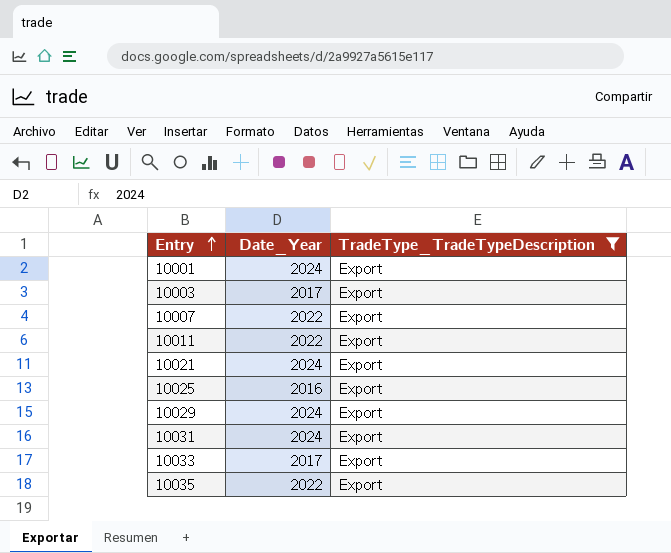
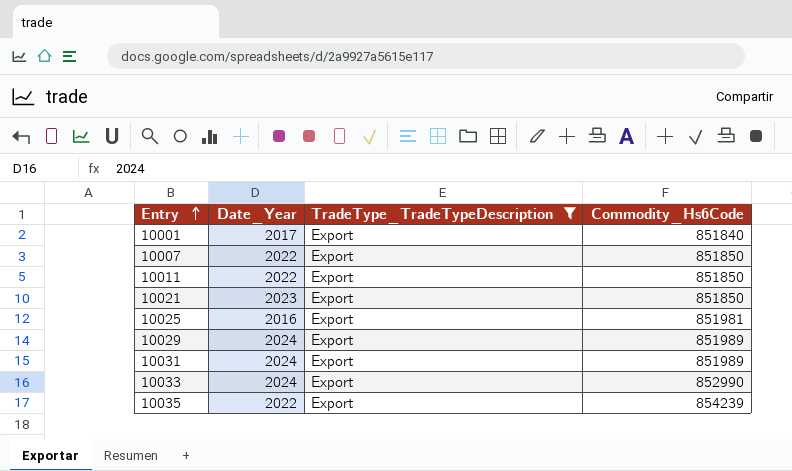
column Commodity_Hs6Code | position: none -> 4
row 10003: 2017 | Export -> none
10001 | Date_Year: 2024 -> 2017
10021 | Date_Year: 2024 -> 2023
10033 | Date_Year: 2017 -> 2024

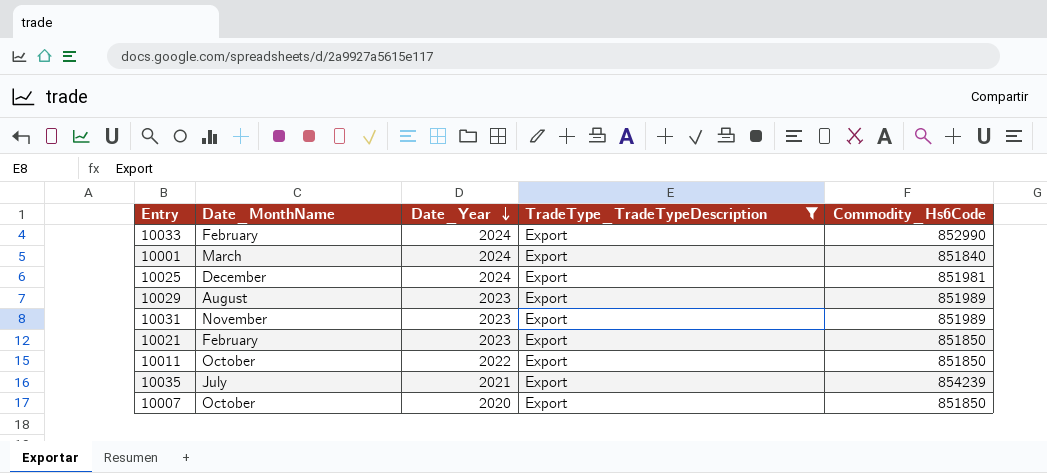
row order: Entry ascending -> Date_Year descending
column Date_MonthName | position: none -> 2
10001 | Date_Year: 2017 -> 2024
10025 | Date_Year: 2016 -> 2024
10029 | Date_Year: 2024 -> 2023
10031 | Date_Year: 2024 -> 2023
10035 | Date_Year: 2022 -> 2021
10007 | Date_Year: 2022 -> 2020

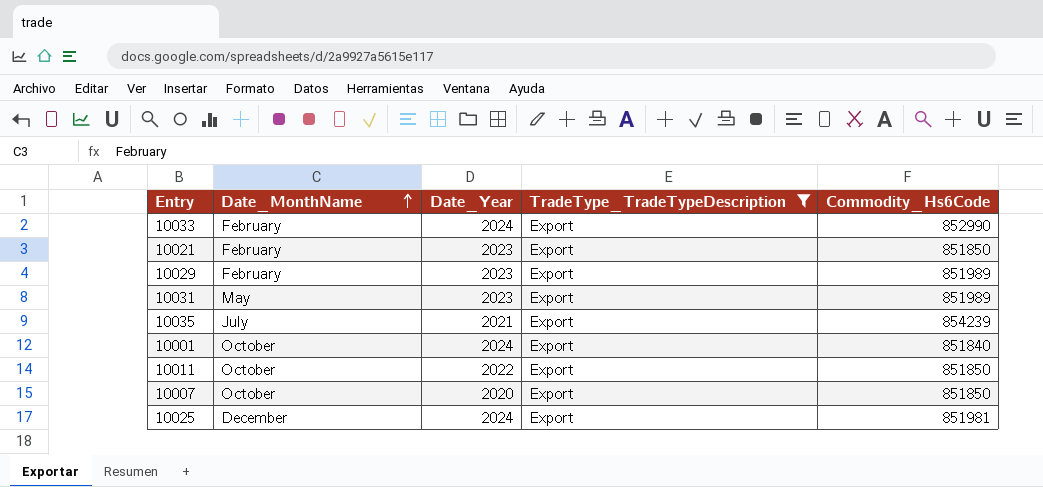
row order: Date_Year descending -> Date_MonthName ascending
10029 | Date_MonthName: August -> February
10031 | Date_MonthName: November -> May
10001 | Date_MonthName: March -> October

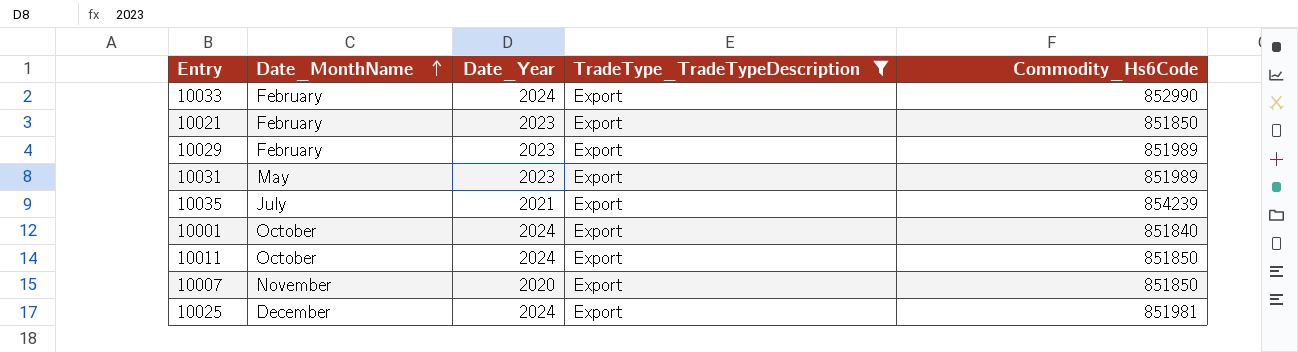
10011 | Date_Year: 2022 -> 2024
10007 | Date_MonthName: October -> November

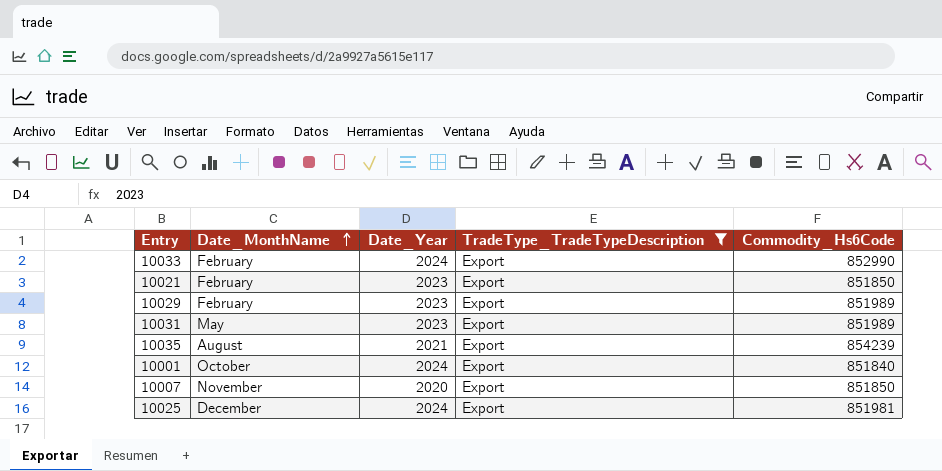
row 10011: October | 2024 | Export | 851850 -> none
10035 | Date_MonthName: July -> August

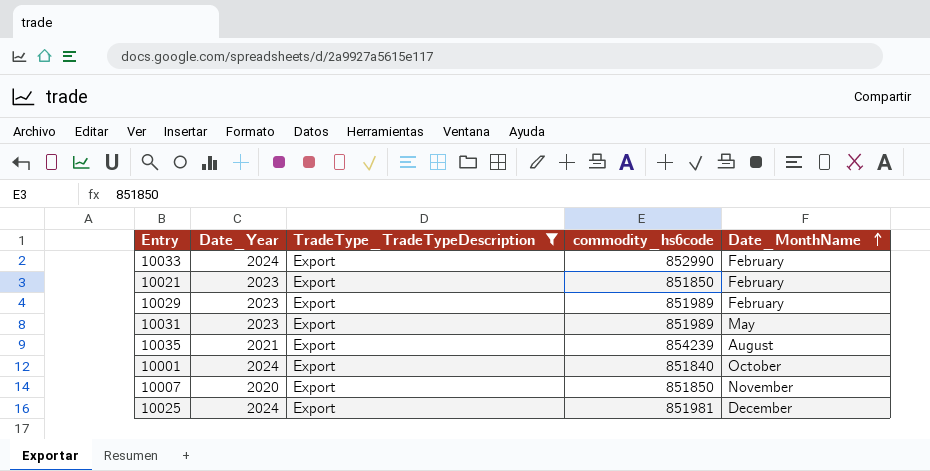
column name: Commodity_Hs6Code -> commodity_hs6code
column Date_MonthName | position: 2 -> 5

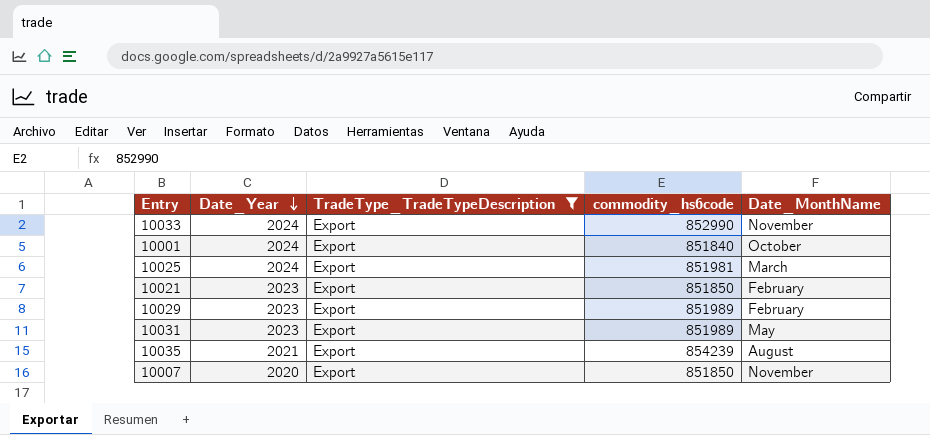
row order: Date_MonthName ascending -> Date_Year descending
10033 | Date_MonthName: February -> November
10025 | Date_MonthName: December -> March

